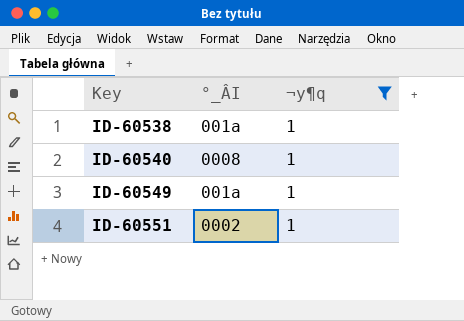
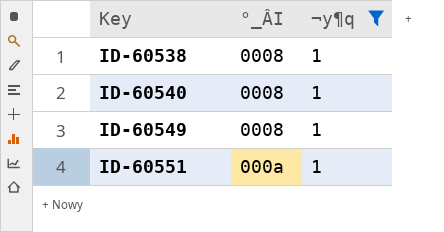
ID-60538 | °_ÂI: 001a -> 0008
ID-60549 | °_ÂI: 001a -> 0008
ID-60551 | °_ÂI: 0002 -> 000a

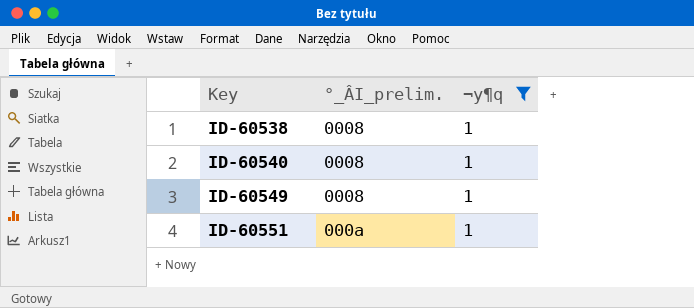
column name: °_ÂI -> °_ÂI_prelim.

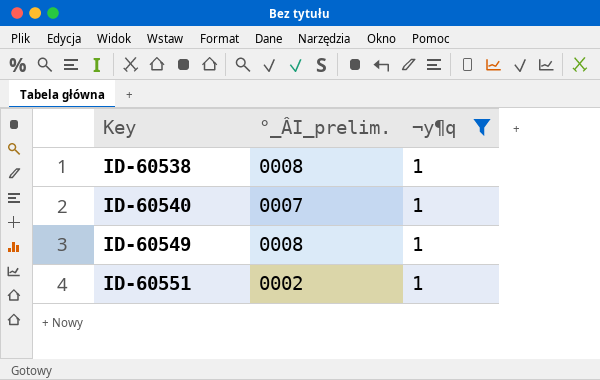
ID-60540 | °_ÂI_prelim.: 0008 -> 0007
ID-60551 | °_ÂI_prelim.: 000a -> 0002

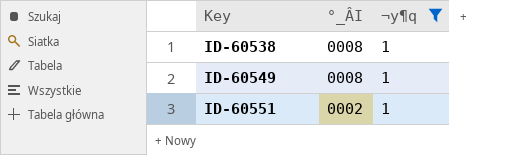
column name: °_ÂI_prelim. -> °_ÂI
row ID-60540: 0007 | 1 -> none

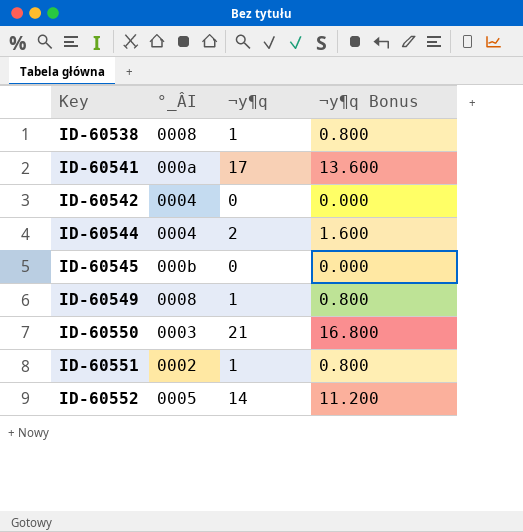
filter: ¬y¶q = 1 -> none
column ¬y¶q Bonus | formula: none -> [¬y¶q] * 0.8

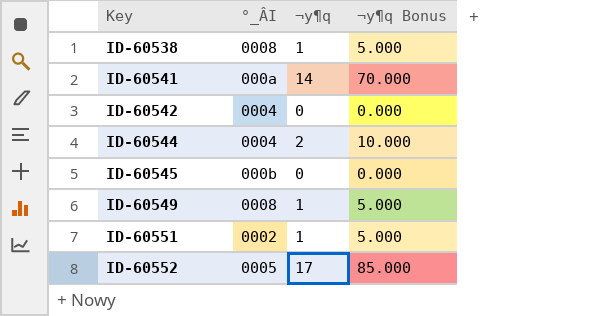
column ¬y¶q Bonus | formula: [¬y¶q] * 0.8 -> [¬y¶q] * 5
row ID-60550: 0003 | 21 | 16.800 -> none
ID-60541 | ¬y¶q: 17 -> 14
ID-60552 | ¬y¶q: 14 -> 17

